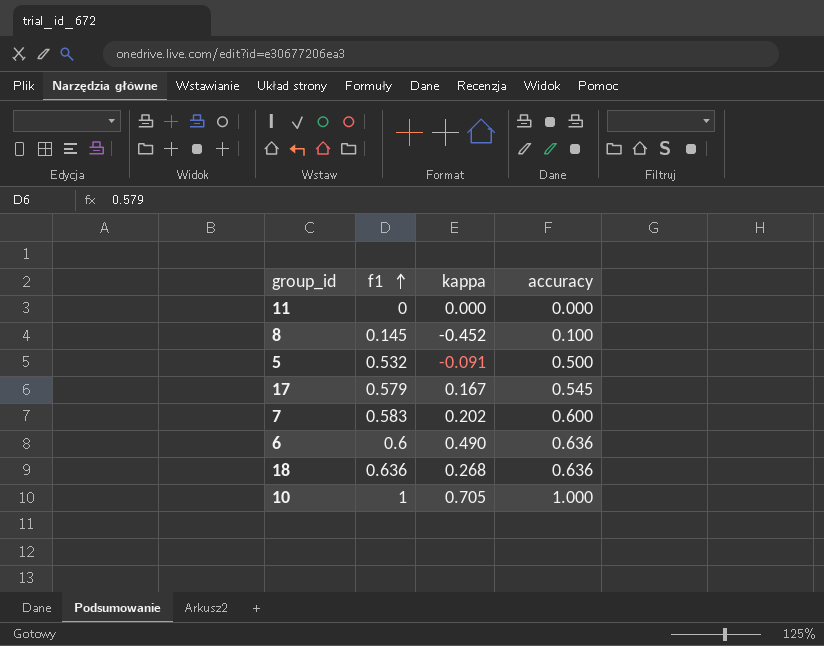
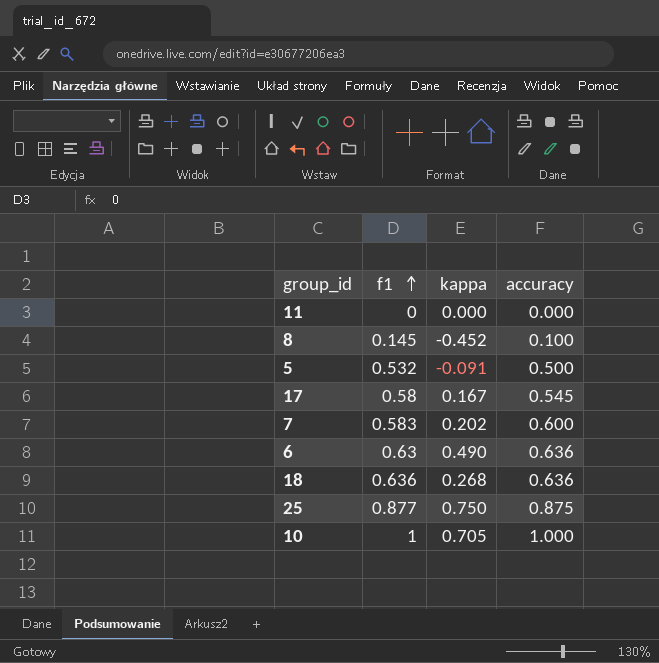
17 | f1: 0.579 -> 0.58
6 | f1: 0.6 -> 0.63
row 25: none -> 0.877 | 0.750 | 0.875

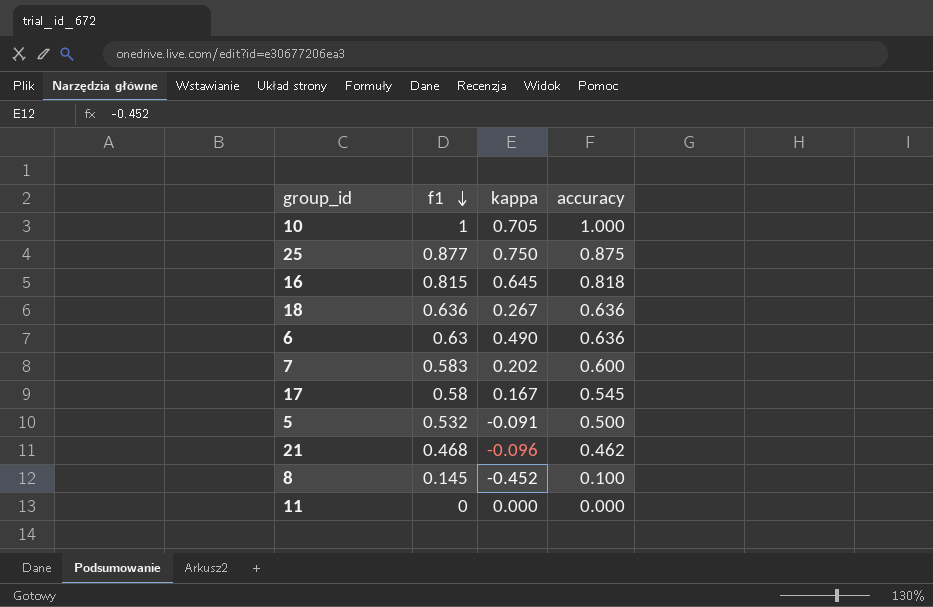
row order: f1 ascending -> f1 descending
row 16: none -> 0.815 | 0.645 | 0.818
18 | kappa: 0.268 -> 0.267
row 21: none -> 0.468 | -0.096 | 0.462

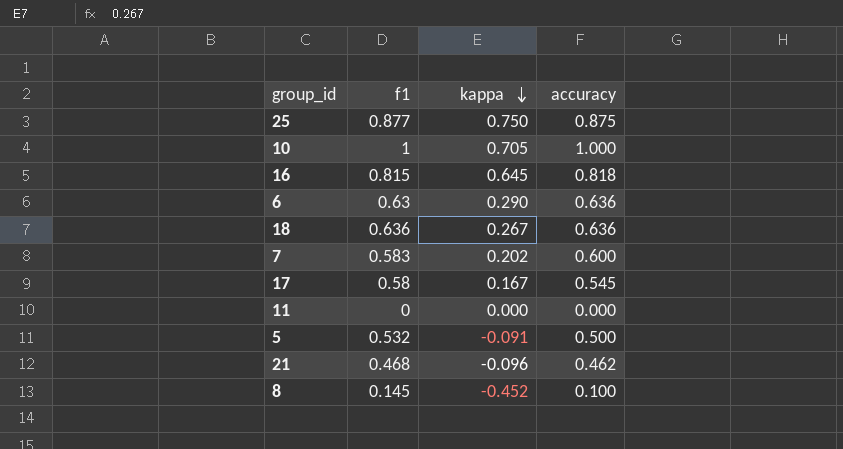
row order: f1 descending -> kappa descending
6 | kappa: 0.490 -> 0.290

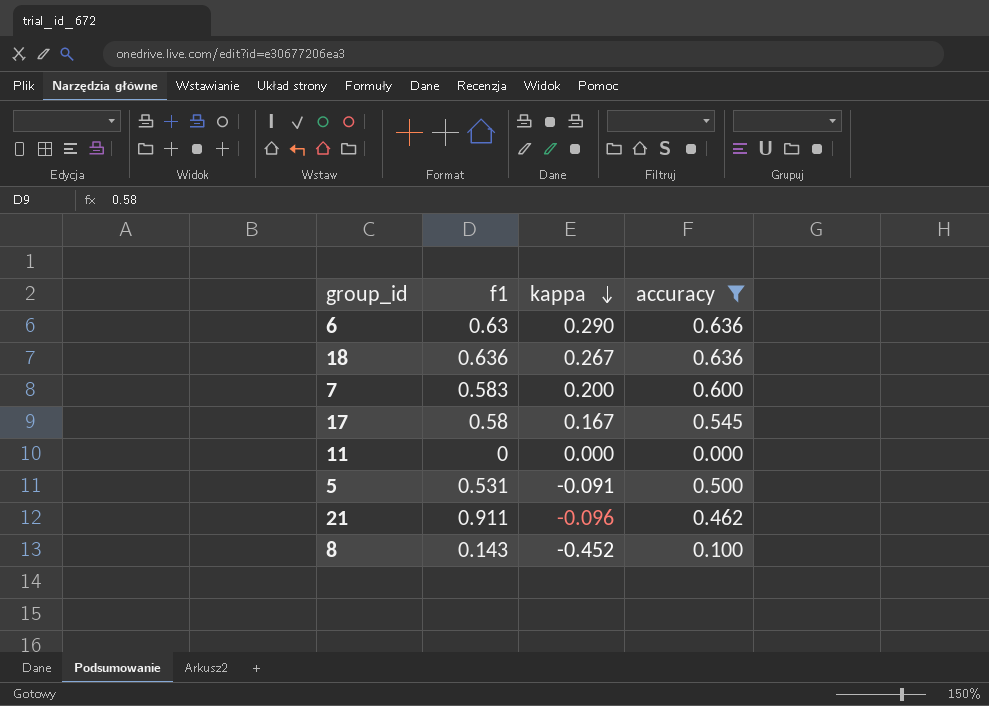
filter: none -> accuracy <= 0.636
7 | kappa: 0.202 -> 0.200
5 | f1: 0.532 -> 0.531
21 | f1: 0.468 -> 0.911
8 | f1: 0.145 -> 0.143

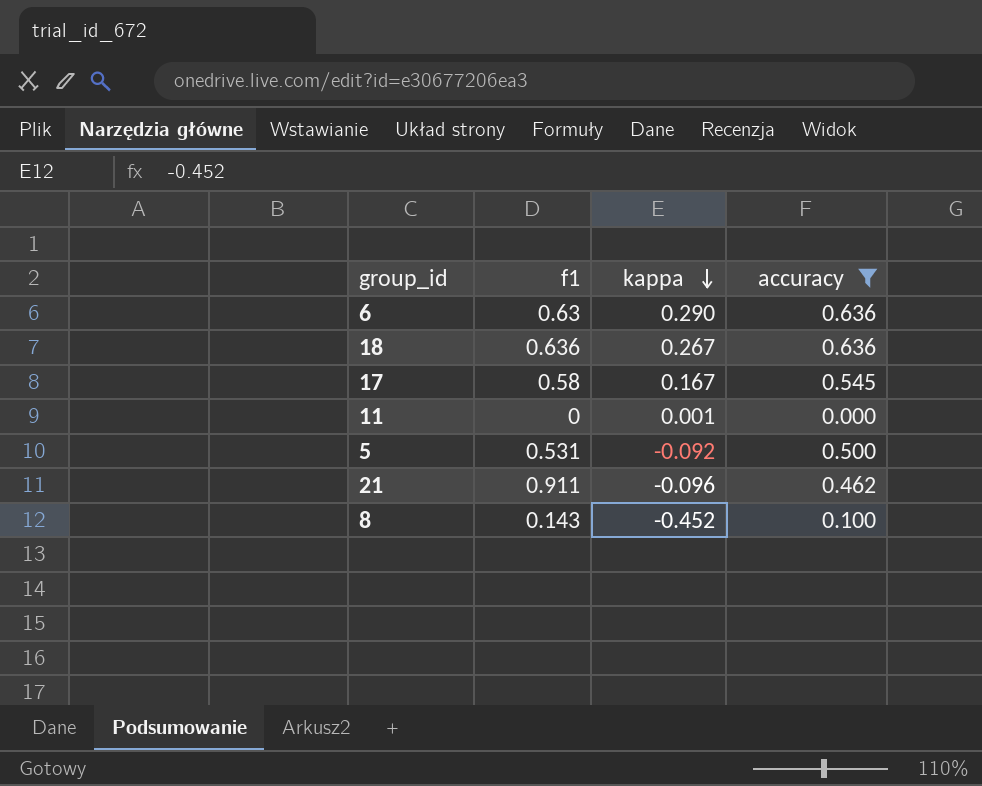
row 7: 0.583 | 0.200 | 0.600 -> none
11 | kappa: 0.000 -> 0.001
5 | kappa: -0.091 -> -0.092

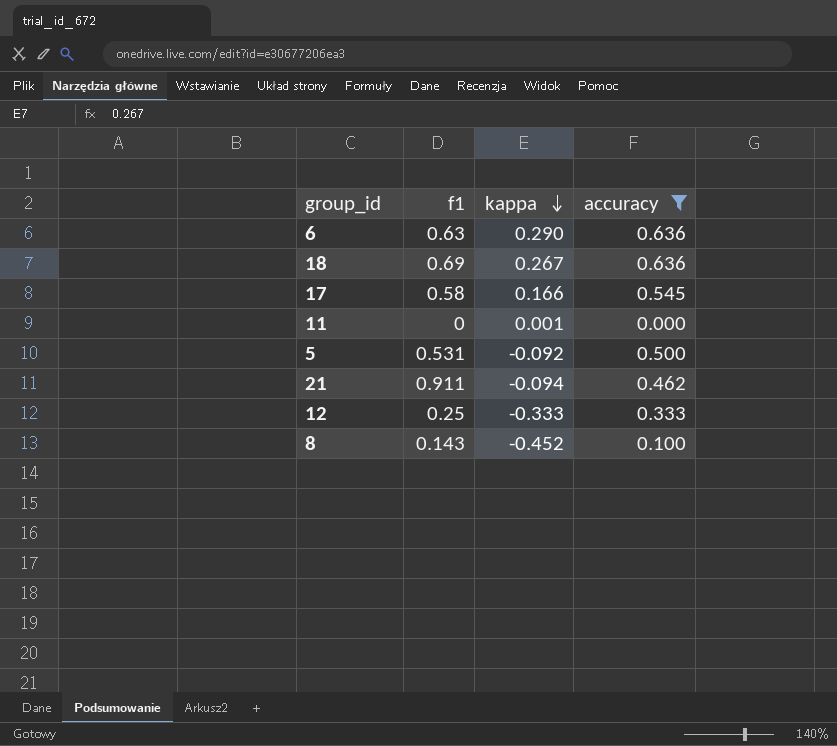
18 | f1: 0.636 -> 0.69
17 | kappa: 0.167 -> 0.166
21 | kappa: -0.096 -> -0.094
row 12: none -> 0.25 | -0.333 | 0.333

